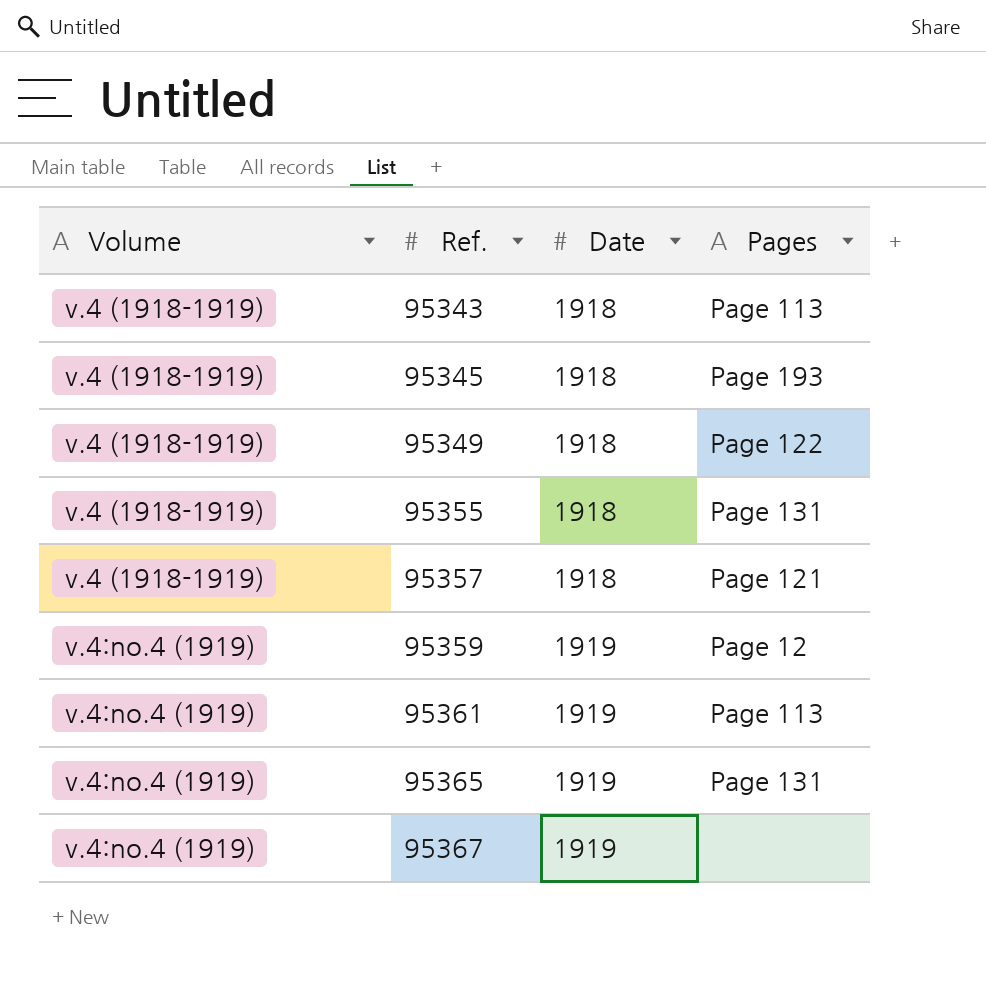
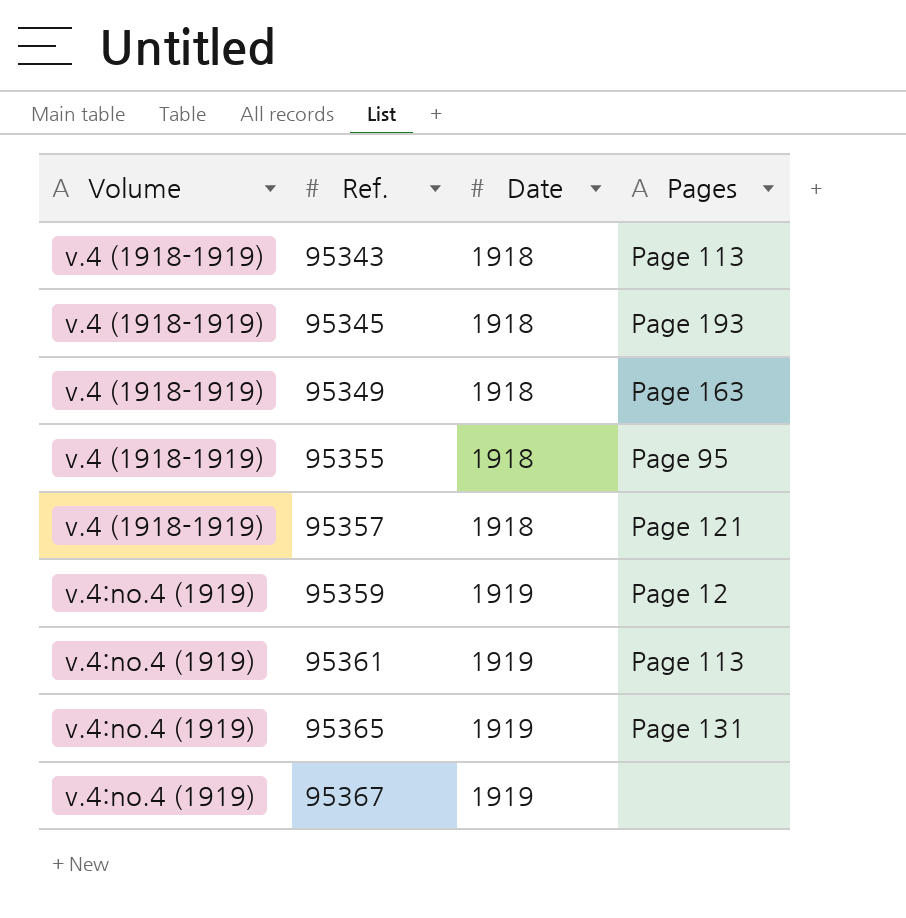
95349 | Pages: Page 122 -> Page 163
95355 | Pages: Page 131 -> Page 95

